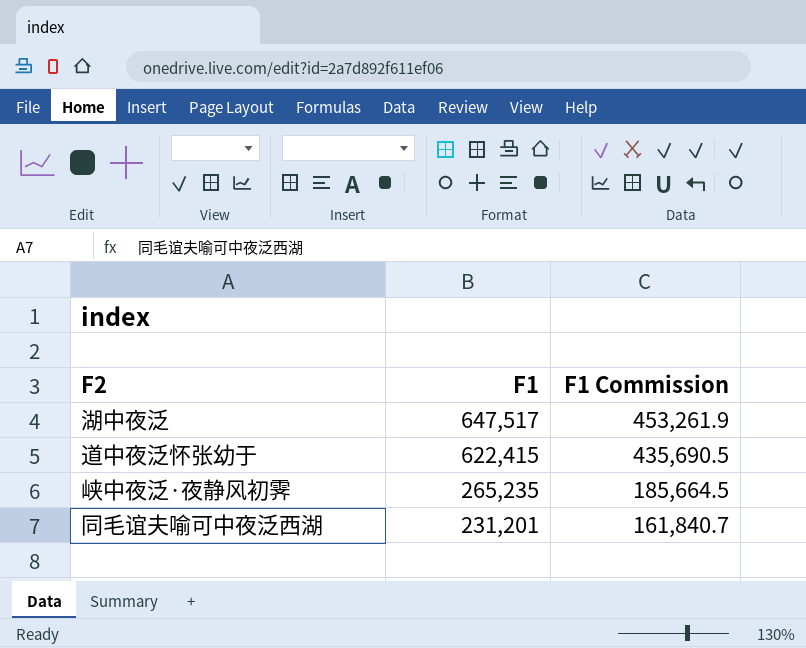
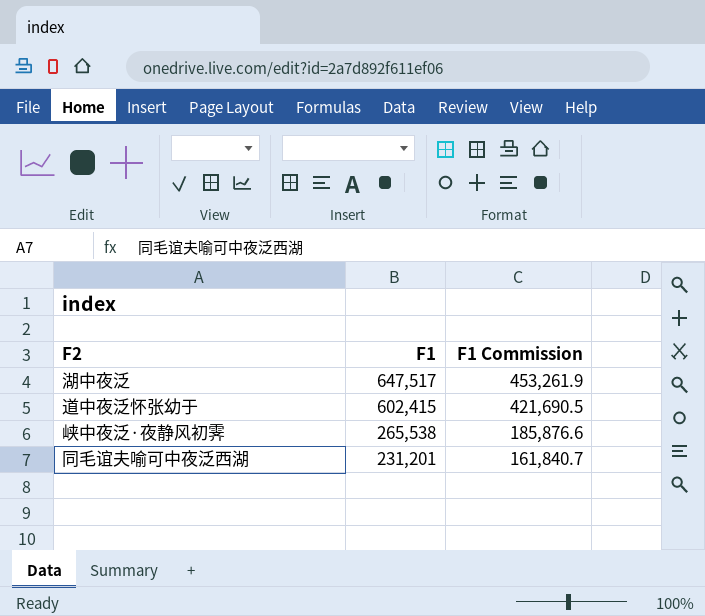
道中夜泛怀张幼于 | F1: 622,415 -> 602,415
道中夜泛怀张幼于 | F1 Commission: 435,690.5 -> 421,690.5
峡中夜泛·夜静风初霁 | F1: 265,235 -> 265,538
峡中夜泛·夜静风初霁 | F1 Commission: 185,664.5 -> 185,876.6

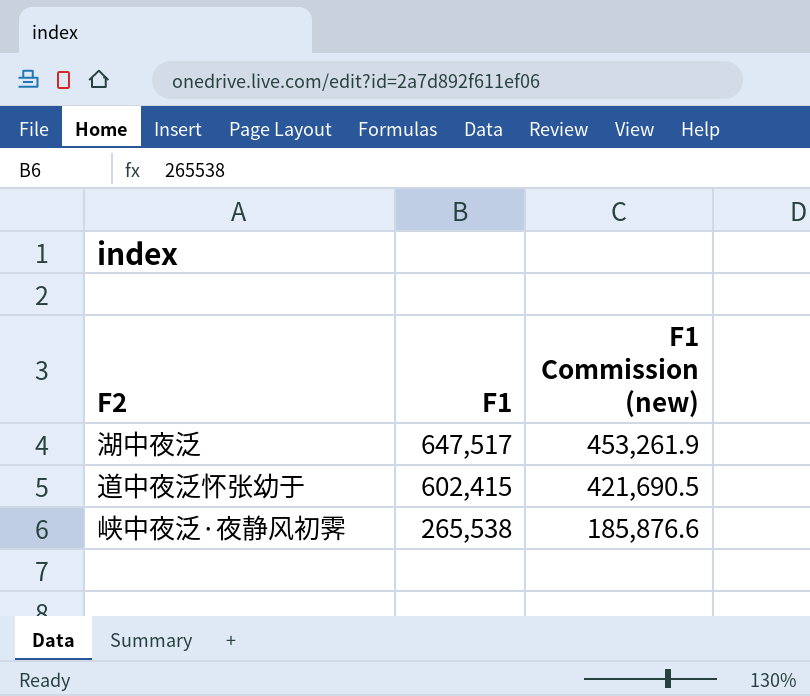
column name: F1 Commission -> F1 Commission (new)
row 同毛谊夫喻可中夜泛西湖: 231,201 | 161,840.7 -> none

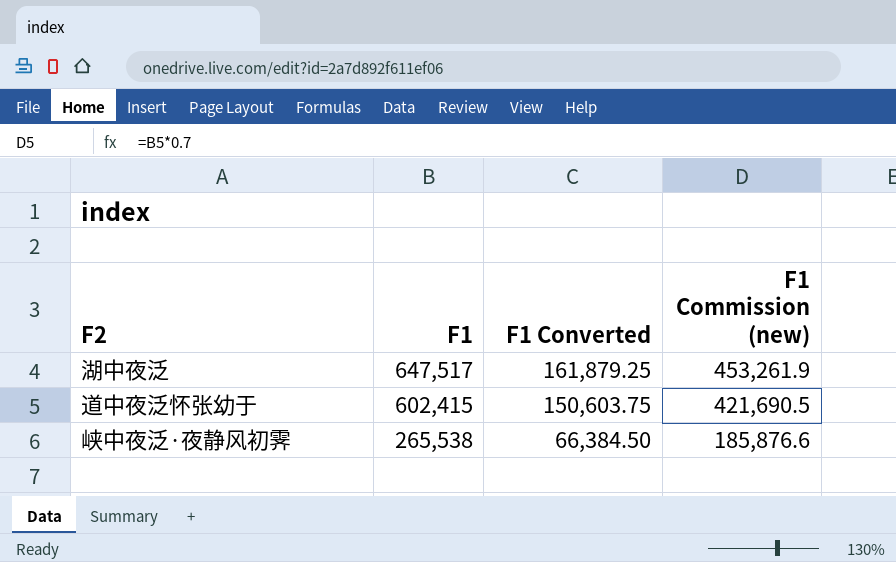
column F1 Converted | formula: none -> [F1] * 0.25

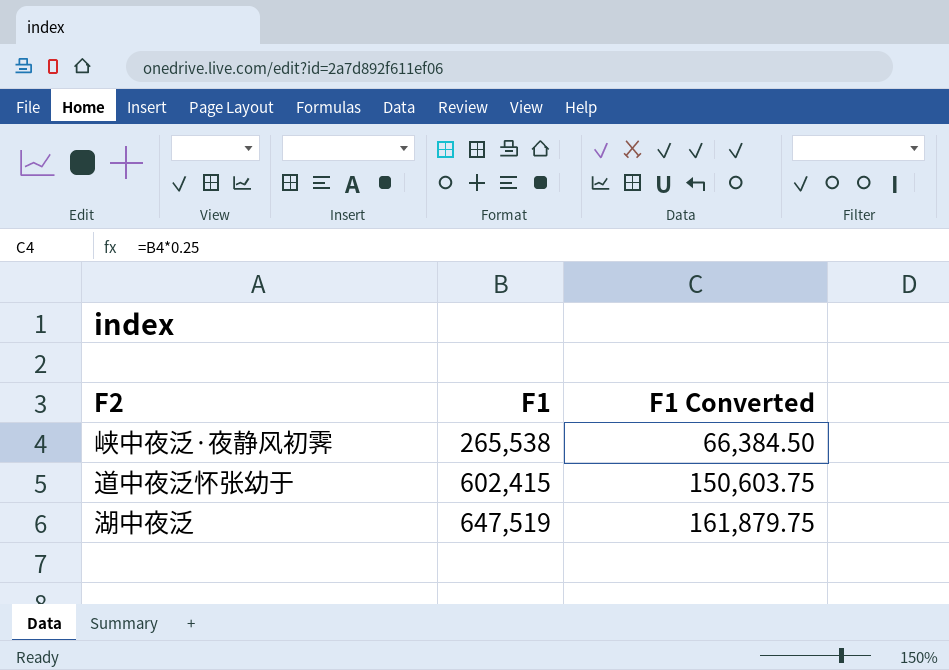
row order: F1 descending -> F1 ascending
column F1 Commission (new) | formula: [F1] * 0.7 -> none
湖中夜泛 | F1: 647,517 -> 647,519
湖中夜泛 | F1 Converted: 161,879.25 -> 161,879.75

